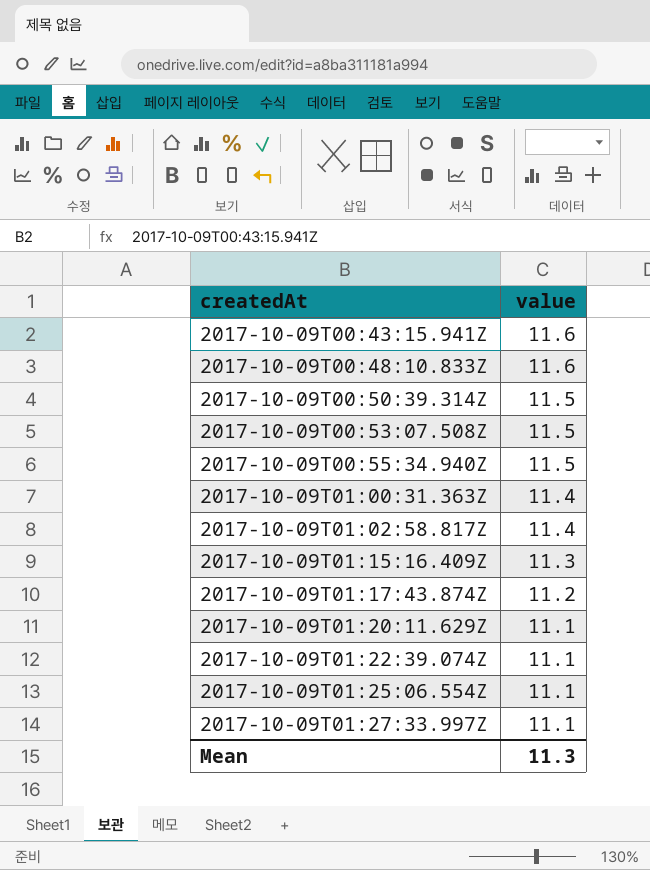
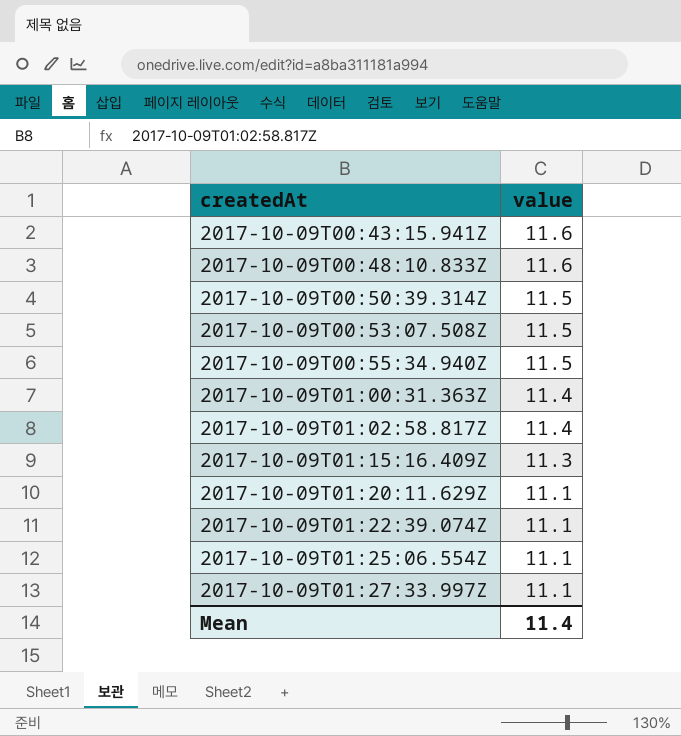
row 2017-10-09T01:17:43.874Z: 11.2 -> none
Mean | value: 11.3 -> 11.4

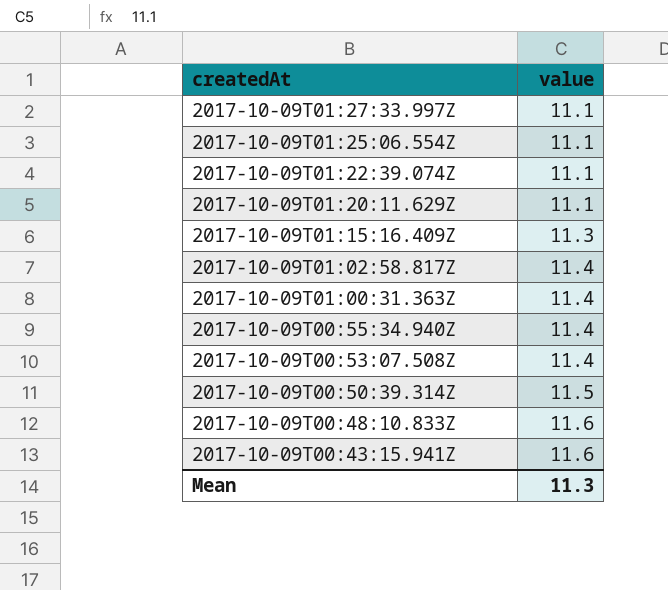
row order: createdAt ascending -> createdAt descending
2017-10-09T00:55:34.940Z | value: 11.5 -> 11.4
2017-10-09T00:53:07.508Z | value: 11.5 -> 11.4
Mean | value: 11.4 -> 11.3

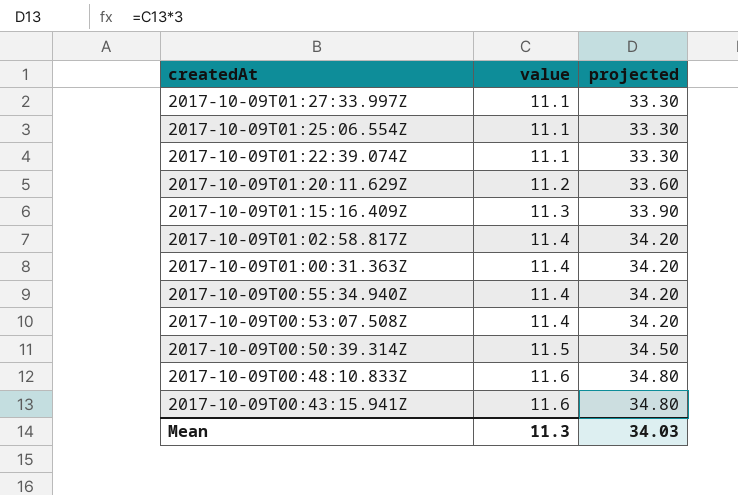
column projected | formula: none -> [value] * 3
2017-10-09T01:20:11.629Z | value: 11.1 -> 11.2

